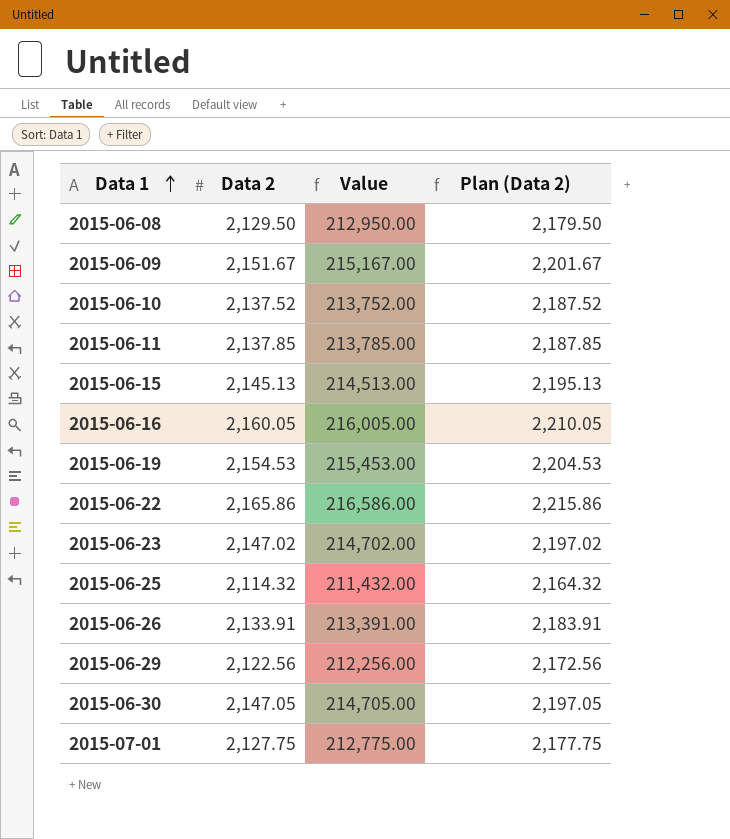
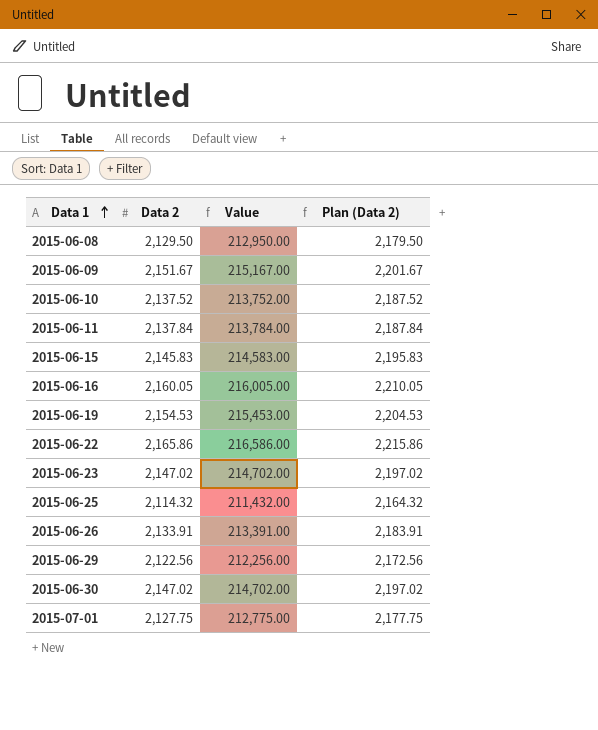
2015-06-11 | Data 2: 2,137.85 -> 2,137.84
2015-06-11 | Value: 213,785.00 -> 213,784.00
2015-06-11 | Plan (Data 2): 2,187.85 -> 2,187.84
2015-06-15 | Data 2: 2,145.13 -> 2,145.83
2015-06-15 | Value: 214,513.00 -> 214,583.00
2015-06-15 | Plan (Data 2): 2,195.13 -> 2,195.83
2015-06-30 | Data 2: 2,147.05 -> 2,147.02
2015-06-30 | Value: 214,705.00 -> 214,702.00
2015-06-30 | Plan (Data 2): 2,197.05 -> 2,197.02

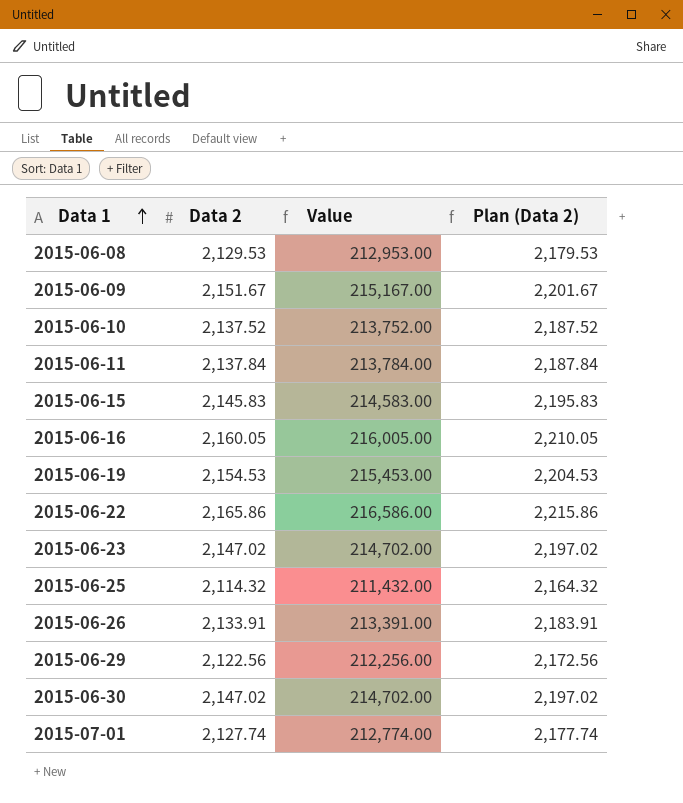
2015-06-08 | Data 2: 2,129.50 -> 2,129.53
2015-06-08 | Value: 212,950.00 -> 212,953.00
2015-06-08 | Plan (Data 2): 2,179.50 -> 2,179.53
2015-07-01 | Data 2: 2,127.75 -> 2,127.74
2015-07-01 | Value: 212,775.00 -> 212,774.00
2015-07-01 | Plan (Data 2): 2,177.75 -> 2,177.74

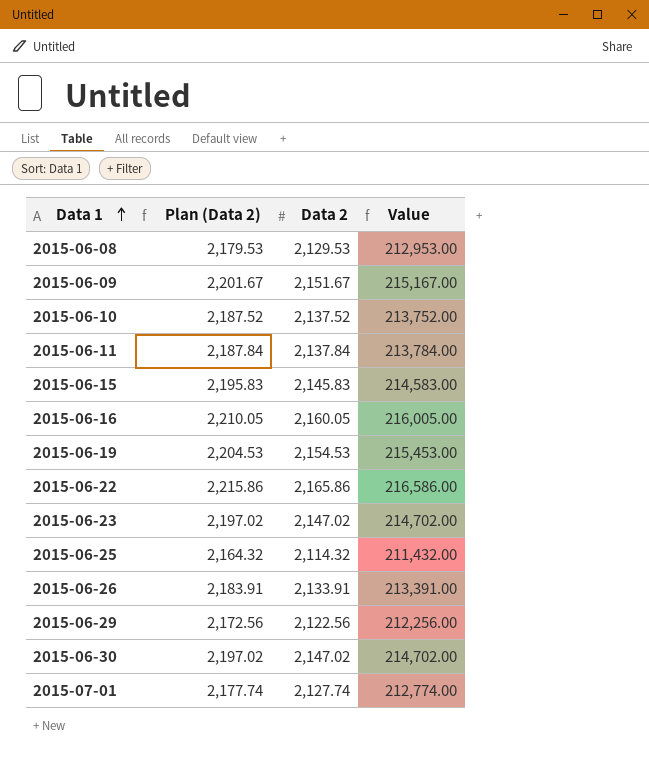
column Plan (Data 2) | position: 4 -> 2

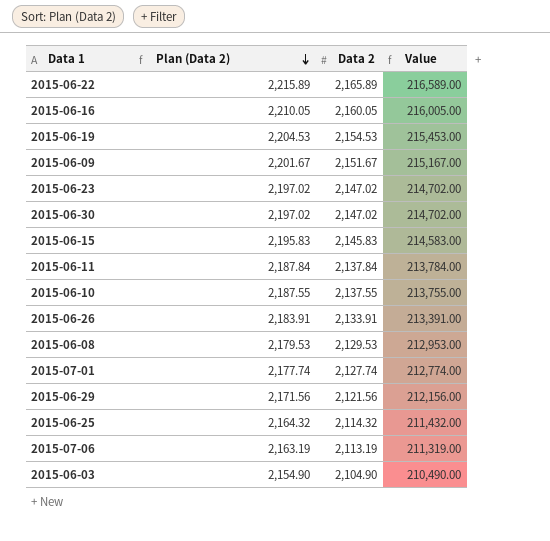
row order: Data 1 ascending -> Plan (Data 2) descending
2015-06-22 | Plan (Data 2): 2,215.86 -> 2,215.89
2015-06-22 | Data 2: 2,165.86 -> 2,165.89
2015-06-22 | Value: 216,586.00 -> 216,589.00
2015-06-10 | Plan (Data 2): 2,187.52 -> 2,187.55
2015-06-10 | Data 2: 2,137.52 -> 2,137.55
2015-06-10 | Value: 213,752.00 -> 213,755.00
2015-06-29 | Plan (Data 2): 2,172.56 -> 2,171.56
2015-06-29 | Data 2: 2,122.56 -> 2,121.56
2015-06-29 | Value: 212,256.00 -> 212,156.00
row 2015-07-06: none -> 2,163.19 | 2,113.19 | 211,319.00
row 2015-06-03: none -> 2,154.90 | 2,104.90 | 210,490.00

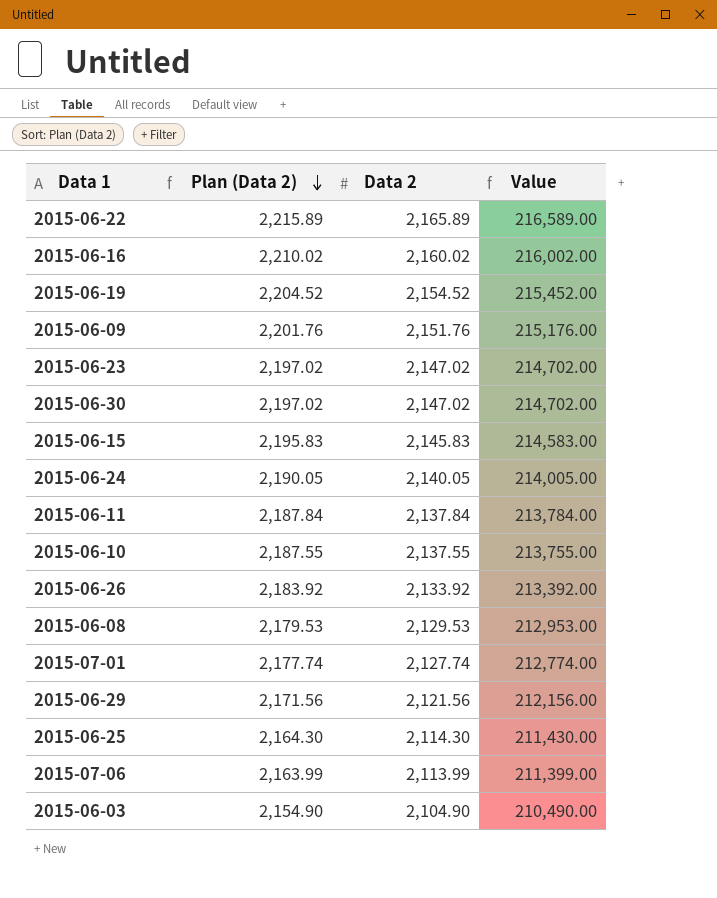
2015-06-16 | Plan (Data 2): 2,210.05 -> 2,210.02
2015-06-16 | Data 2: 2,160.05 -> 2,160.02
2015-06-16 | Value: 216,005.00 -> 216,002.00
2015-06-19 | Plan (Data 2): 2,204.53 -> 2,204.52
2015-06-19 | Data 2: 2,154.53 -> 2,154.52
2015-06-19 | Value: 215,453.00 -> 215,452.00
2015-06-09 | Plan (Data 2): 2,201.67 -> 2,201.76
2015-06-09 | Data 2: 2,151.67 -> 2,151.76
2015-06-09 | Value: 215,167.00 -> 215,176.00
row 2015-06-24: none -> 2,190.05 | 2,140.05 | 214,005.00
2015-06-26 | Plan (Data 2): 2,183.91 -> 2,183.92
2015-06-26 | Data 2: 2,133.91 -> 2,133.92
2015-06-26 | Value: 213,391.00 -> 213,392.00
2015-06-25 | Plan (Data 2): 2,164.32 -> 2,164.30
2015-06-25 | Data 2: 2,114.32 -> 2,114.30
2015-06-25 | Value: 211,432.00 -> 211,430.00
2015-07-06 | Plan (Data 2): 2,163.19 -> 2,163.99
2015-07-06 | Data 2: 2,113.19 -> 2,113.99
2015-07-06 | Value: 211,319.00 -> 211,399.00

